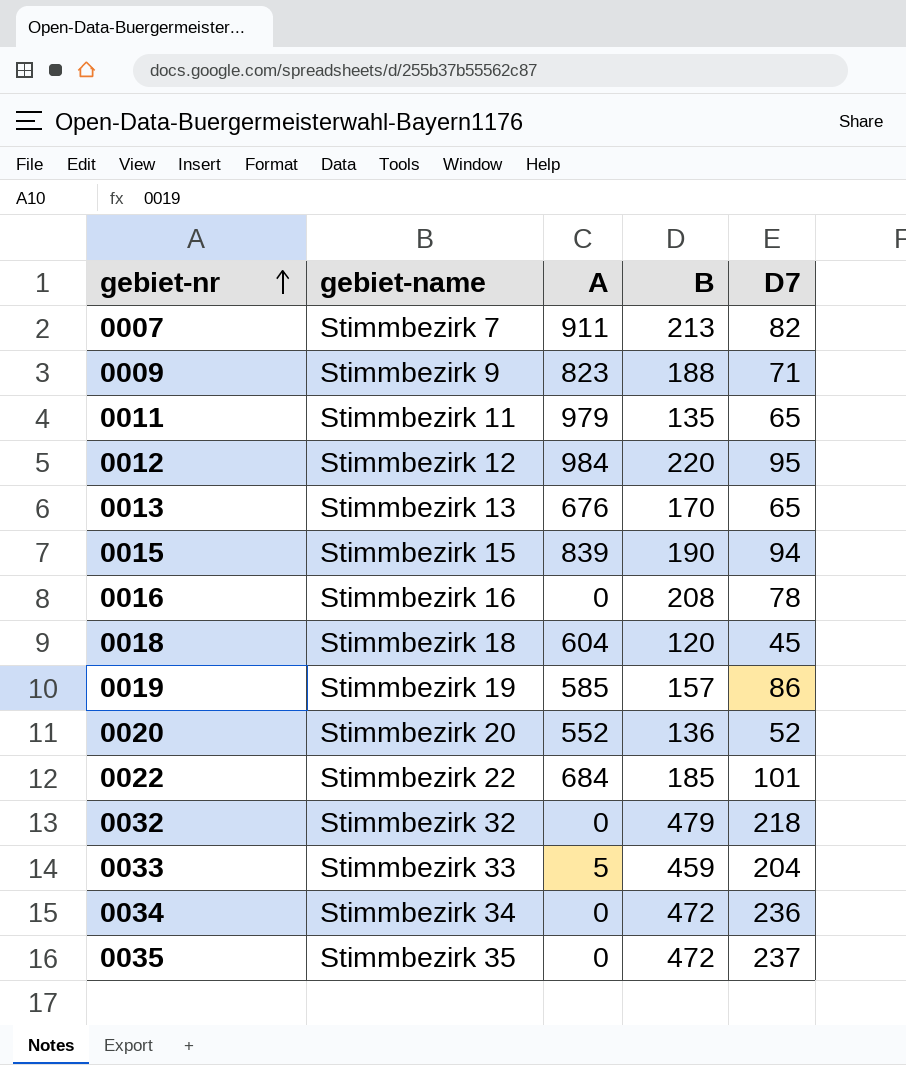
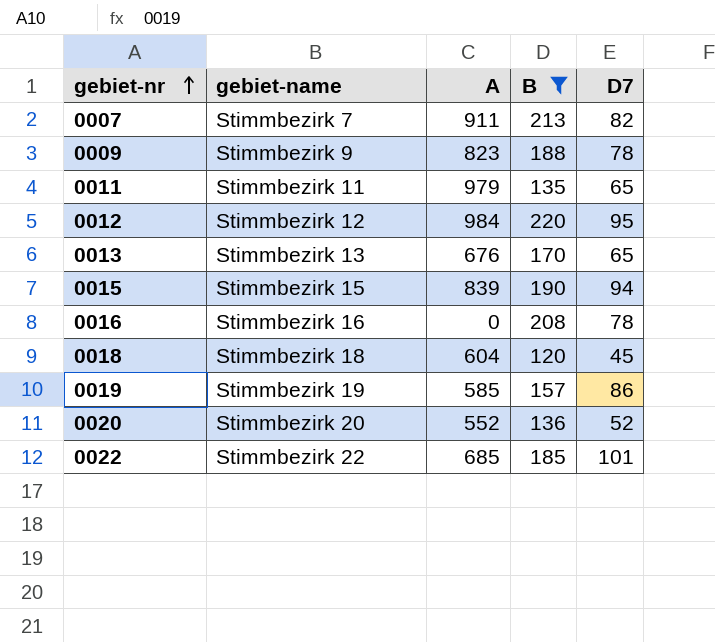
filter: none -> B <= 220
0009 | D7: 71 -> 78
0022 | A: 684 -> 685

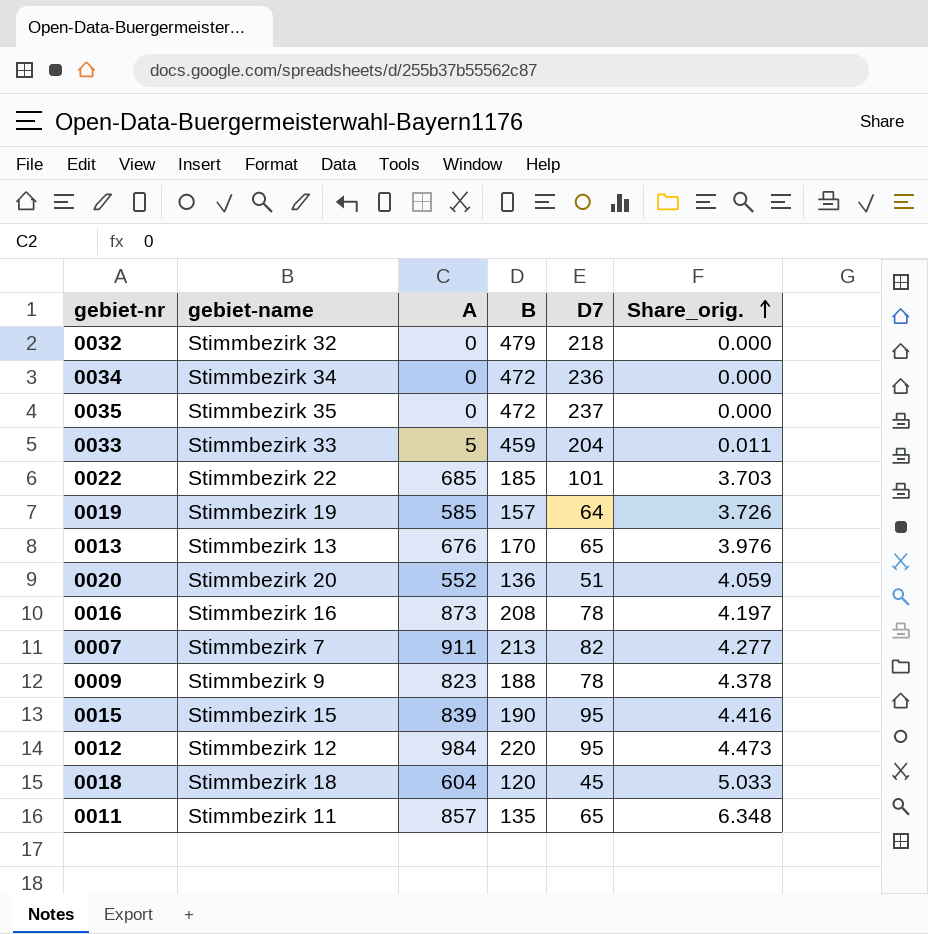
filter: B <= 220 -> none
row order: gebiet-nr ascending -> Share_orig. ascending
column Share_orig. | formula: none -> [A] / [B]
0019 | D7: 86 -> 64
0020 | D7: 52 -> 51
0016 | A: 0 -> 873
0015 | D7: 94 -> 95
0011 | A: 979 -> 857

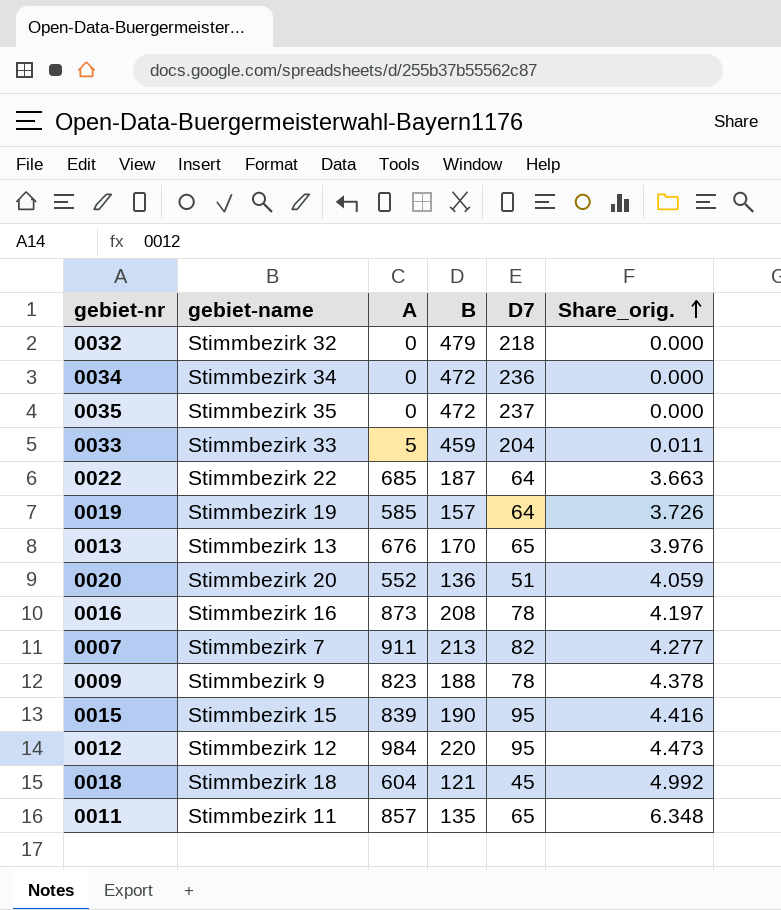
0022 | B: 185 -> 187
0022 | D7: 101 -> 64
0022 | Share_orig.: 3.703 -> 3.663
0018 | B: 120 -> 121
0018 | Share_orig.: 5.033 -> 4.992

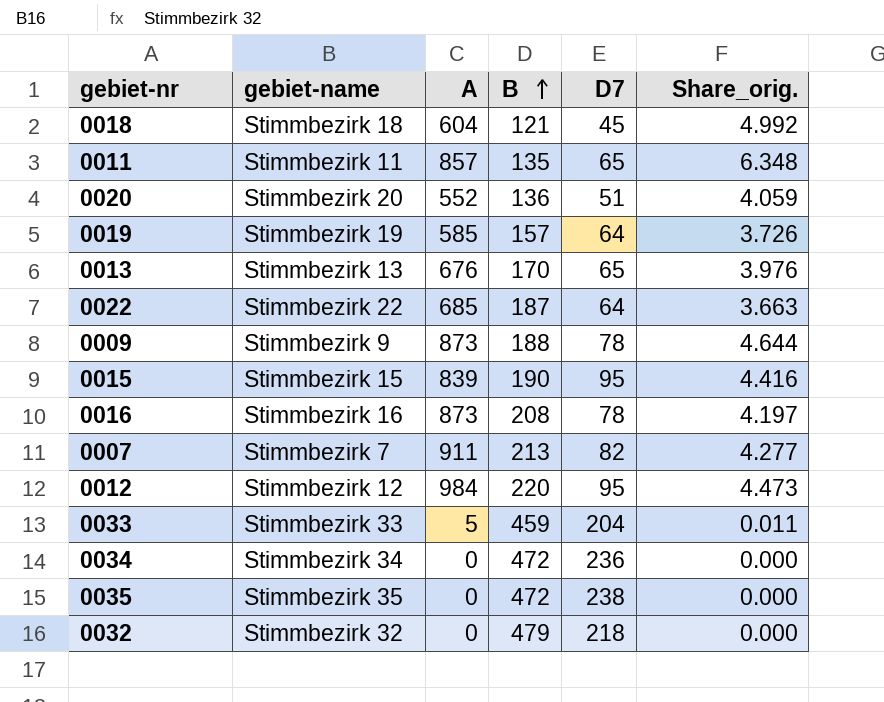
row order: Share_orig. ascending -> B ascending
0009 | A: 823 -> 873
0009 | Share_orig.: 4.378 -> 4.644
0035 | D7: 237 -> 238

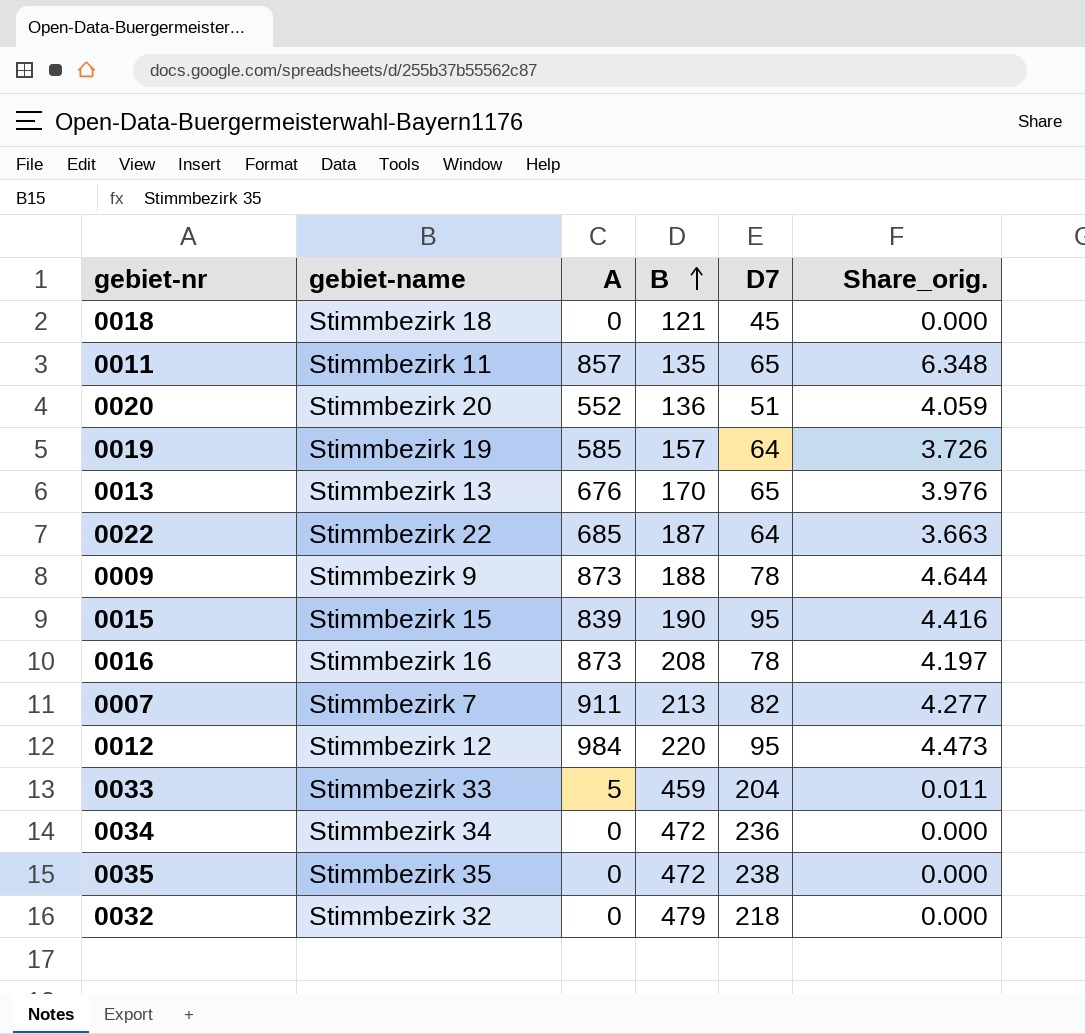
0018 | A: 604 -> 0
0018 | Share_orig.: 4.992 -> 0.000

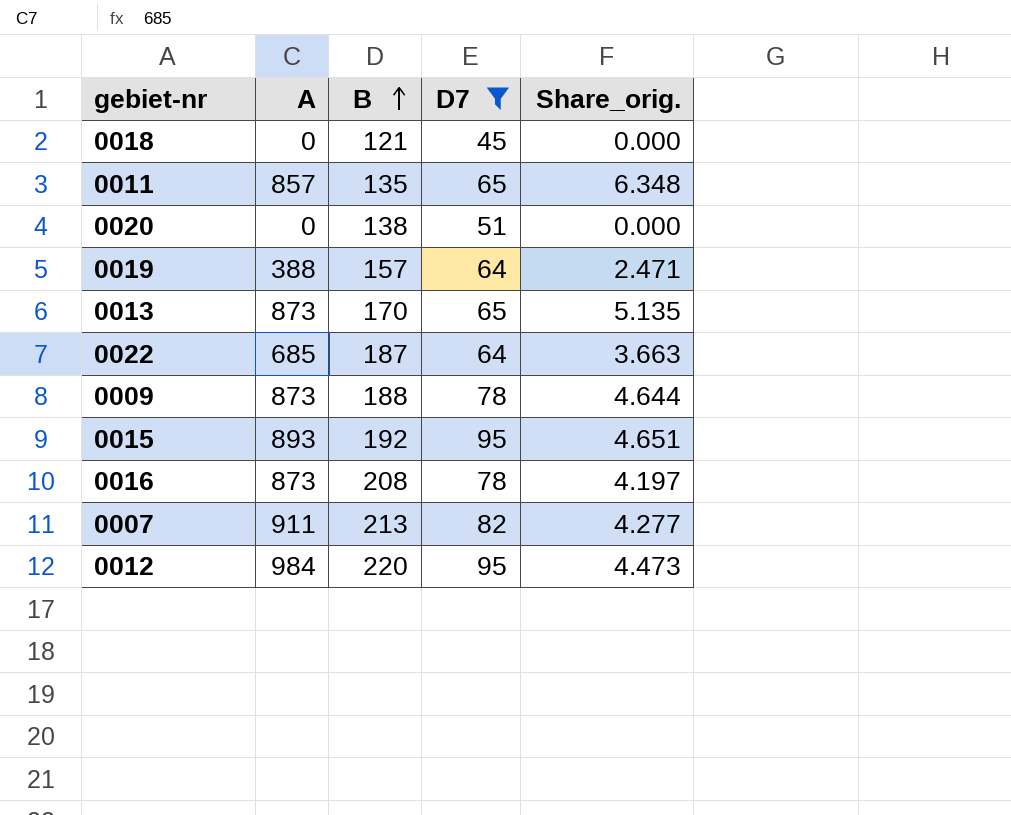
filter: none -> D7 <= 95
column gebiet-name | position: 2 -> none
0020 | A: 552 -> 0
0020 | B: 136 -> 138
0020 | Share_orig.: 4.059 -> 0.000
0019 | A: 585 -> 388
0019 | Share_orig.: 3.726 -> 2.471
0013 | A: 676 -> 873
0013 | Share_orig.: 3.976 -> 5.135
0015 | A: 839 -> 893
0015 | B: 190 -> 192
0015 | Share_orig.: 4.416 -> 4.651

